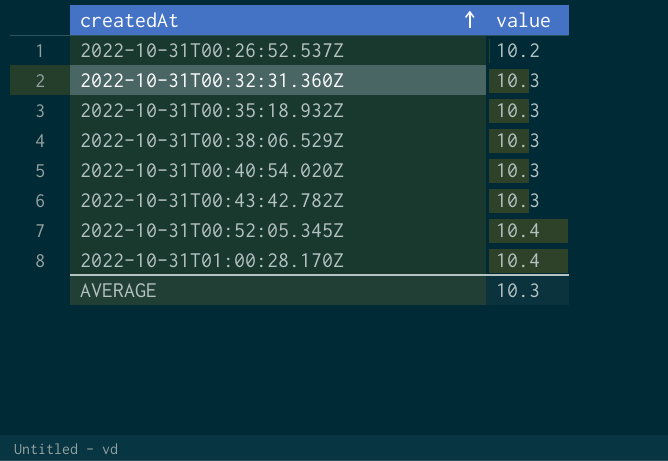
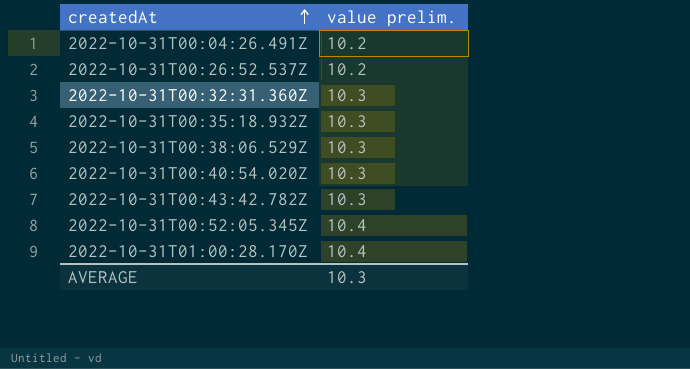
column name: value -> value prelim.
row 2022-10-31T00:04:26.491Z: none -> 10.2

